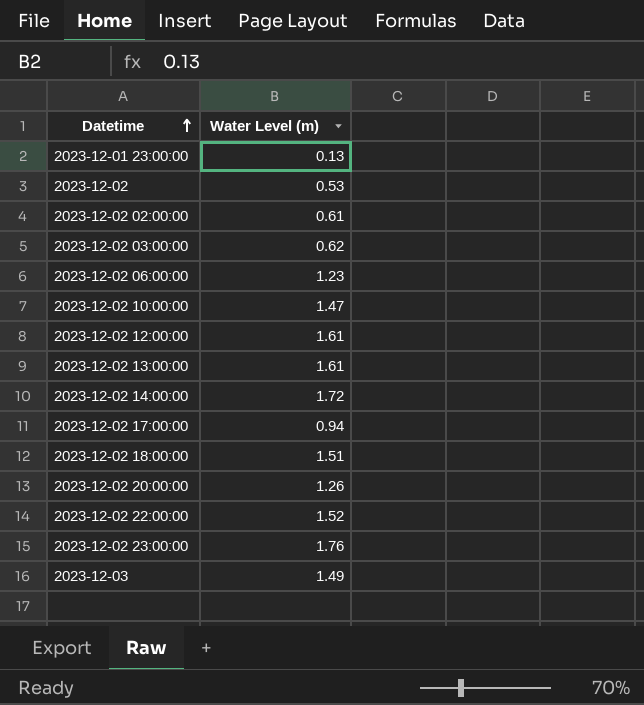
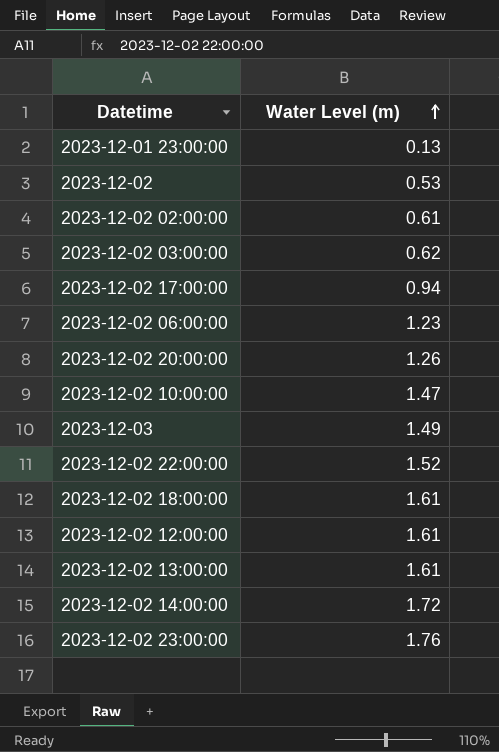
row order: Datetime ascending -> Water Level (m) ascending
2023-12-02 18:00:00 | Water Level (m): 1.51 -> 1.61

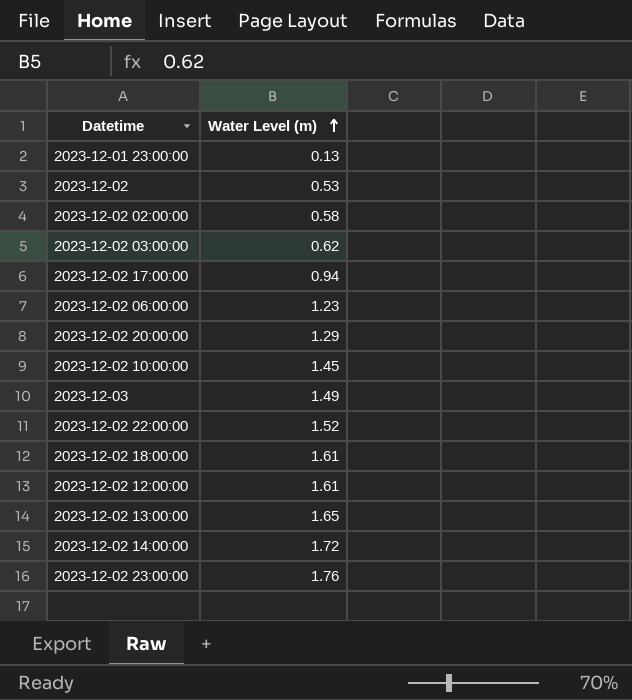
2023-12-02 02:00:00 | Water Level (m): 0.61 -> 0.58
2023-12-02 20:00:00 | Water Level (m): 1.26 -> 1.29
2023-12-02 10:00:00 | Water Level (m): 1.47 -> 1.45
2023-12-02 13:00:00 | Water Level (m): 1.61 -> 1.65

